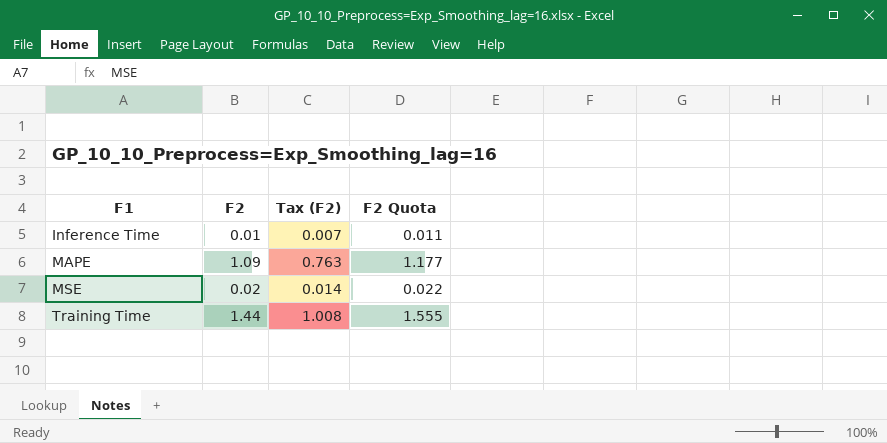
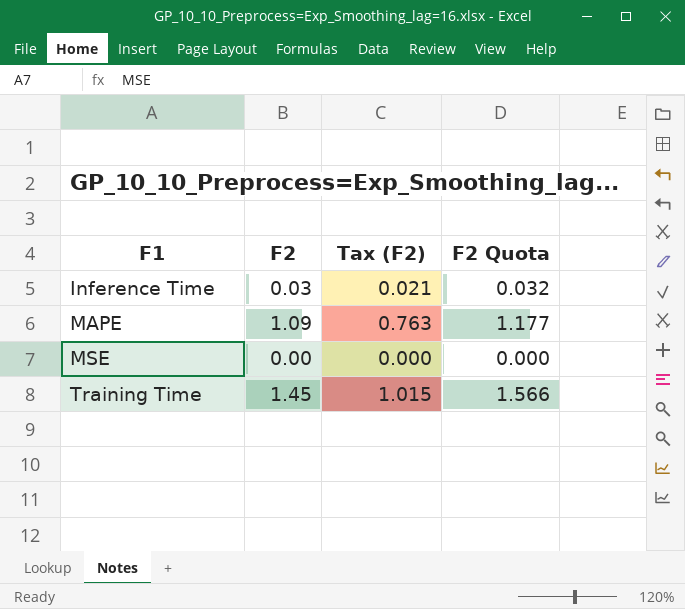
Inference Time | F2: 0.01 -> 0.03
Inference Time | Tax (F2): 0.007 -> 0.021
Inference Time | F2 Quota: 0.011 -> 0.032
MSE | F2: 0.02 -> 0.00
MSE | Tax (F2): 0.014 -> 0.000
MSE | F2 Quota: 0.022 -> 0.000
Training Time | F2: 1.44 -> 1.45
Training Time | Tax (F2): 1.008 -> 1.015
Training Time | F2 Quota: 1.555 -> 1.566

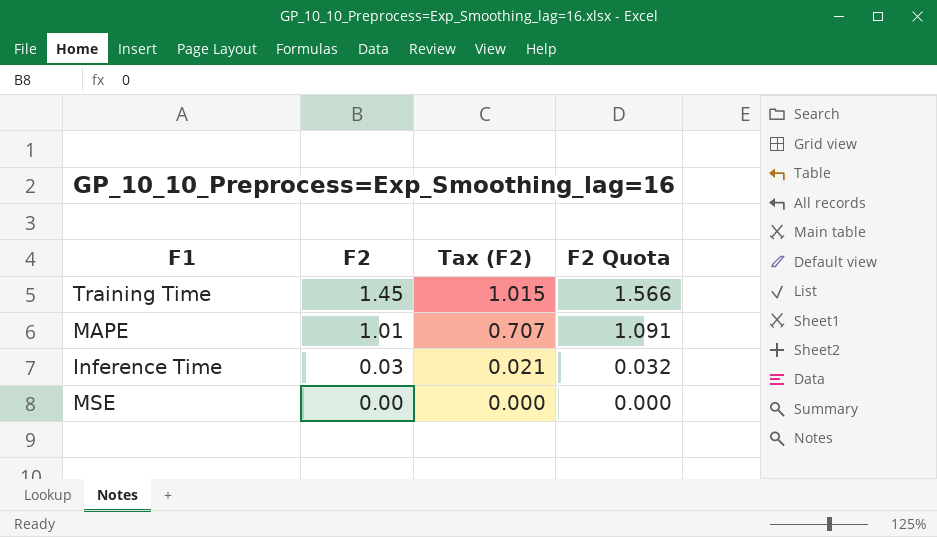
row order: F1 ascending -> F2 descending
MAPE | F2: 1.09 -> 1.01
MAPE | Tax (F2): 0.763 -> 0.707
MAPE | F2 Quota: 1.177 -> 1.091

